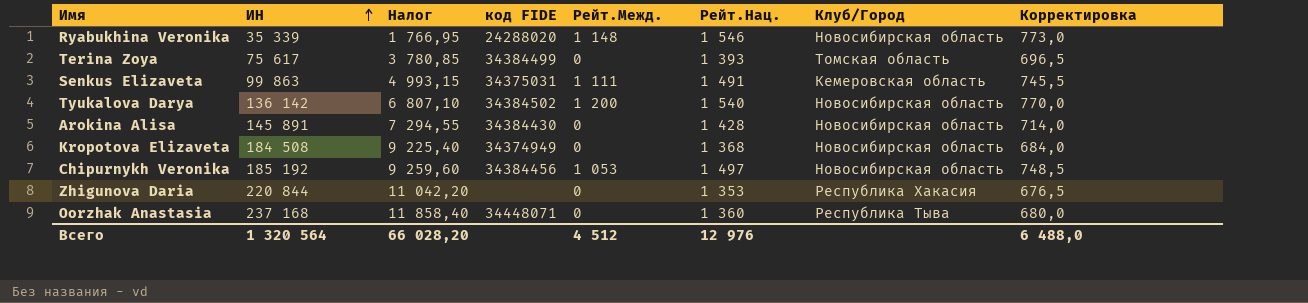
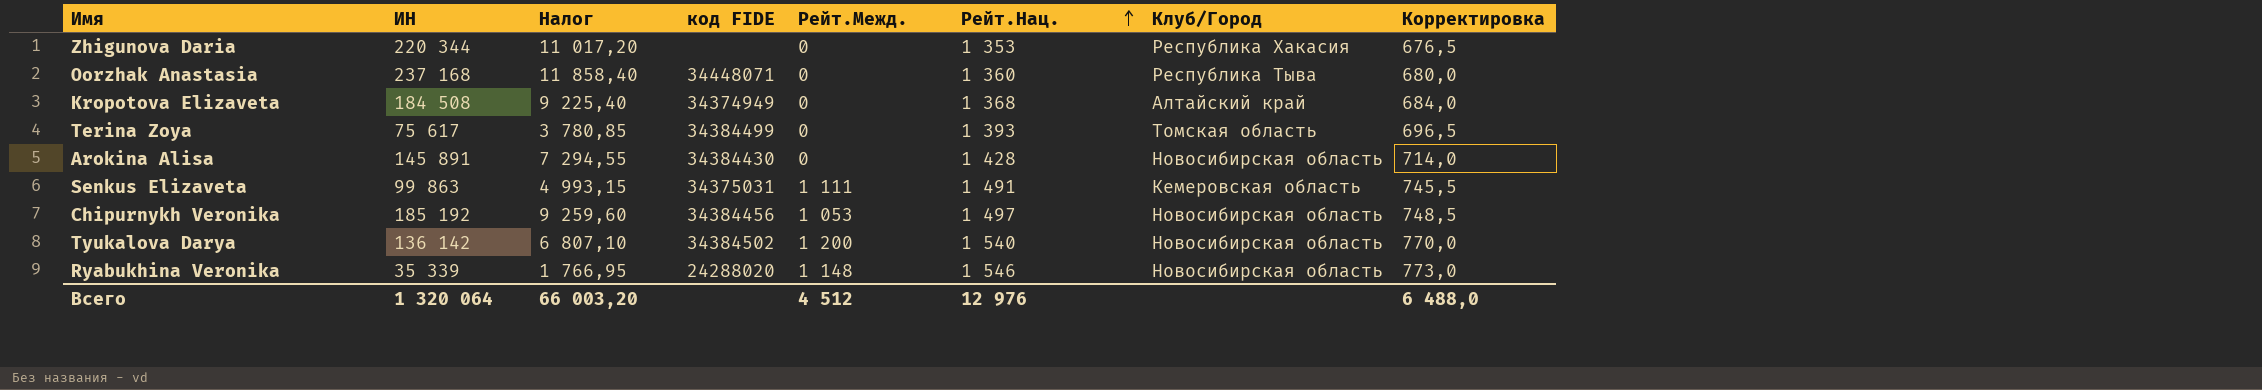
row order: ИН ascending -> Рейт.Нац. ascending
Zhigunova Daria | ИН: 220 844 -> 220 344
Zhigunova Daria | Налог: 11 042,20 -> 11 017,20
Kropotova Elizaveta | Клуб/Город: Новосибирская область -> Алтайский край
Всего | ИН: 1 320 564 -> 1 320 064
Всего | Налог: 66 028,20 -> 66 003,20

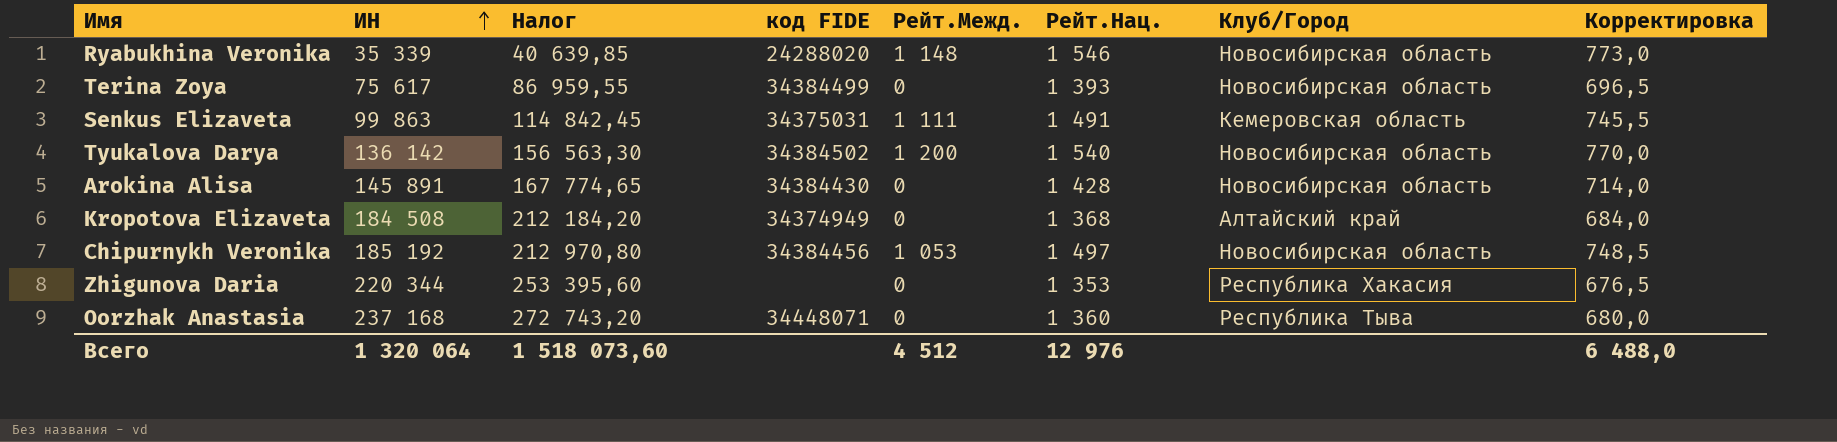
row order: Рейт.Нац. ascending -> ИН ascending
column Налог | formula: [ИН] * 0,05 -> [ИН] * 1,15
Terina Zoya | Клуб/Город: Томская область -> Новосибирская область
Всего | Налог: 66 003,20 -> 1 518 073,60

